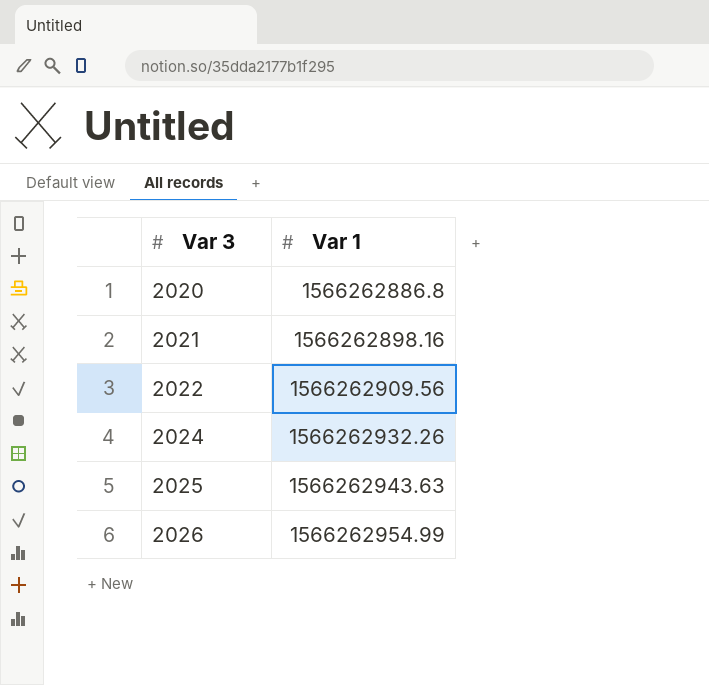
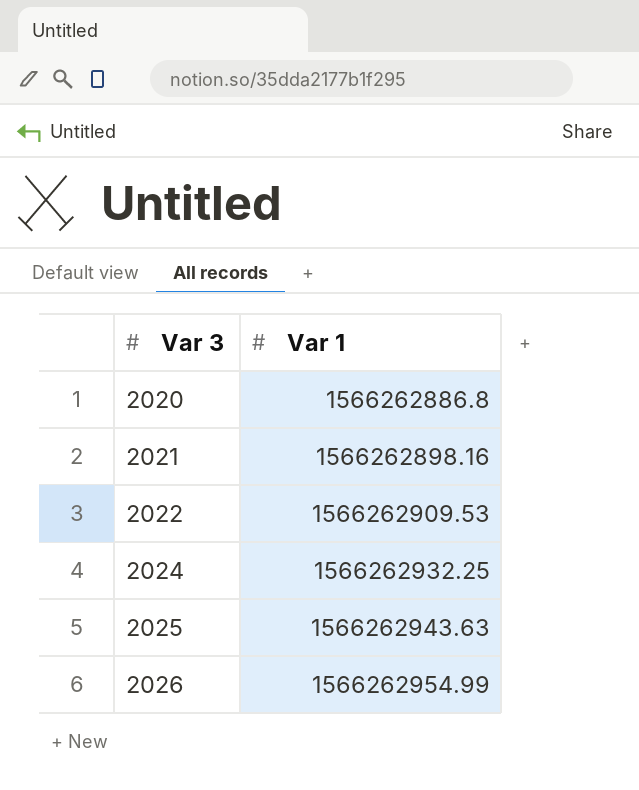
2022 | Var 1: 1566262909.56 -> 1566262909.53
2024 | Var 1: 1566262932.26 -> 1566262932.25

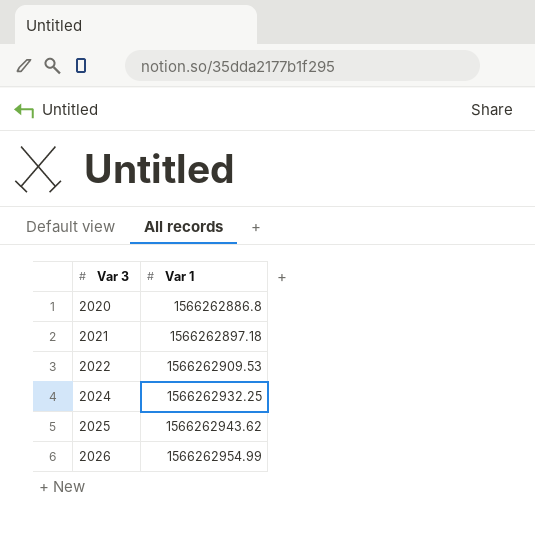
2021 | Var 1: 1566262898.16 -> 1566262897.18
2025 | Var 1: 1566262943.63 -> 1566262943.62

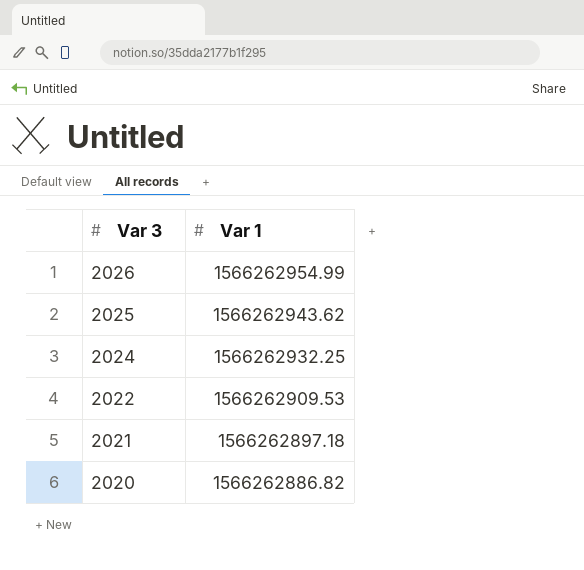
row order: Var 3 ascending -> Var 3 descending
2020 | Var 1: 1566262886.8 -> 1566262886.82

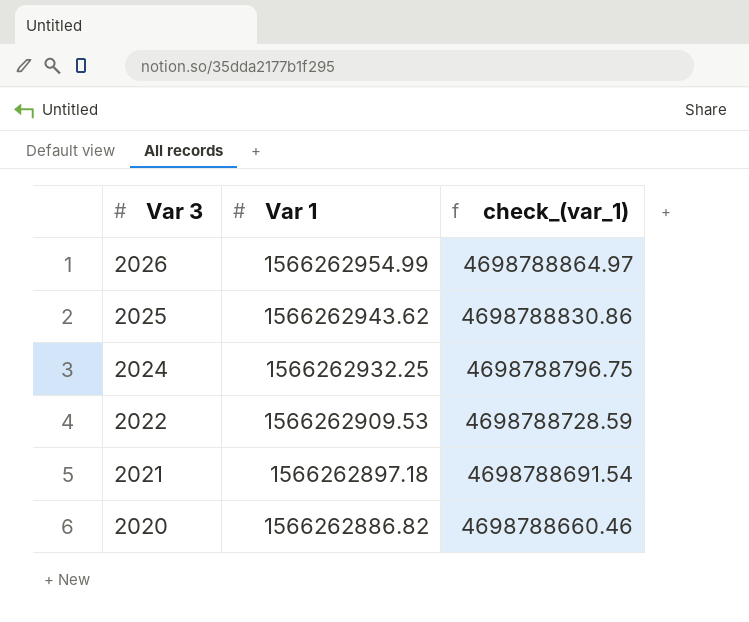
column check_(var_1) | formula: none -> [Var 1] * 3

